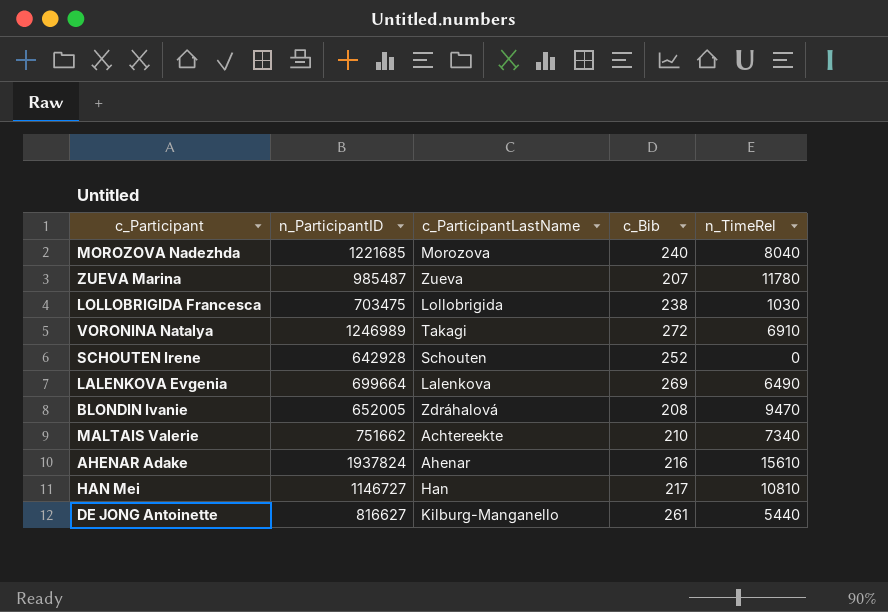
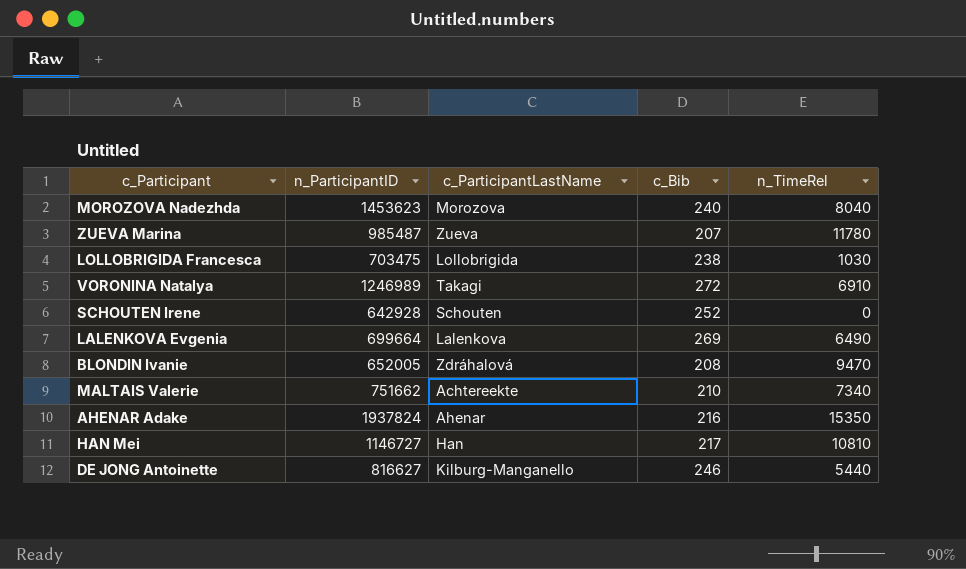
MOROZOVA Nadezhda | n_ParticipantID: 1221685 -> 1453623
AHENAR Adake | n_TimeRel: 15610 -> 15350
DE JONG Antoinette | c_Bib: 261 -> 246

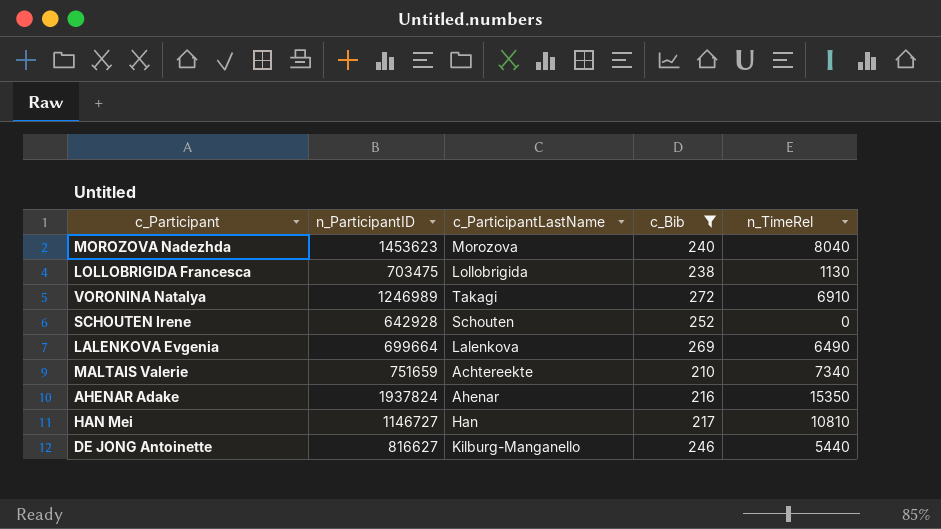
filter: none -> c_Bib >= 210
LOLLOBRIGIDA Francesca | n_TimeRel: 1030 -> 1130
MALTAIS Valerie | n_ParticipantID: 751662 -> 751659

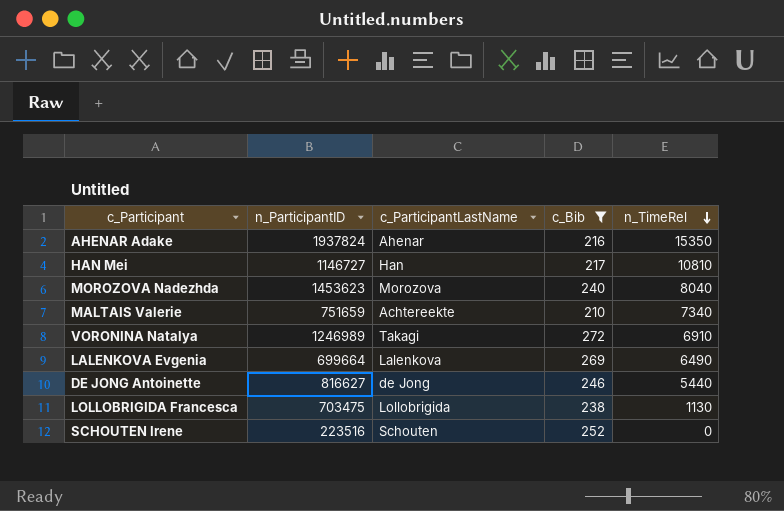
row order: none -> n_TimeRel descending
DE JONG Antoinette | c_ParticipantLastName: Kilburg-Manganello -> de Jong
SCHOUTEN Irene | n_ParticipantID: 642928 -> 223516

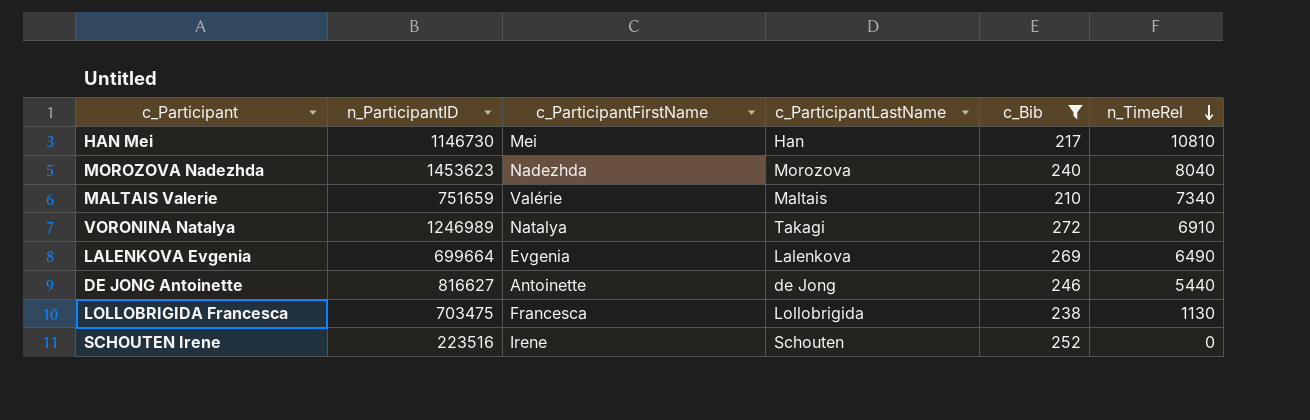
column c_ParticipantFirstName | position: none -> 3
row AHENAR Adake: 1937824 | Ahenar | 216 | 15350 -> none
HAN Mei | n_ParticipantID: 1146727 -> 1146730
MALTAIS Valerie | c_ParticipantLastName: Achtereekte -> Maltais

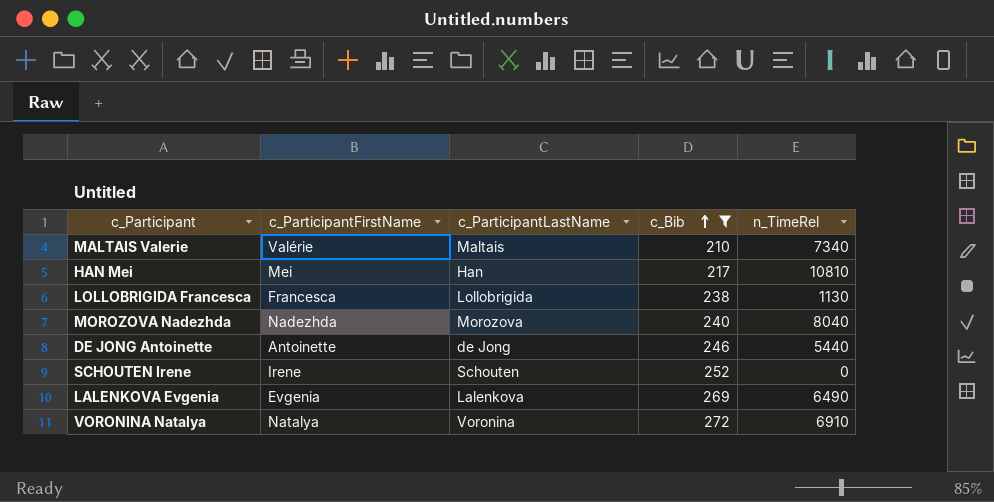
row order: n_TimeRel descending -> c_Bib ascending
column n_ParticipantID | position: 2 -> none
VORONINA Natalya | c_ParticipantLastName: Takagi -> Voronina

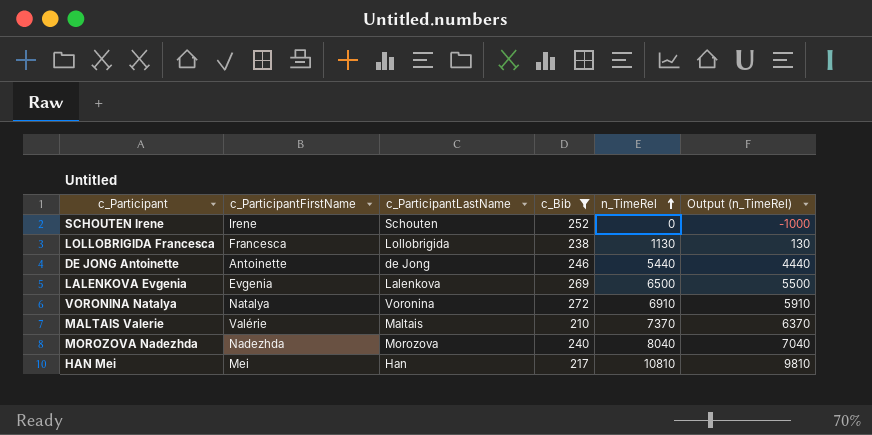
row order: c_Bib ascending -> n_TimeRel ascending
column Output (n_TimeRel) | formula: none -> [n_TimeRel] - 1000
LALENKOVA Evgenia | n_TimeRel: 6490 -> 6500
MALTAIS Valerie | n_TimeRel: 7340 -> 7370

